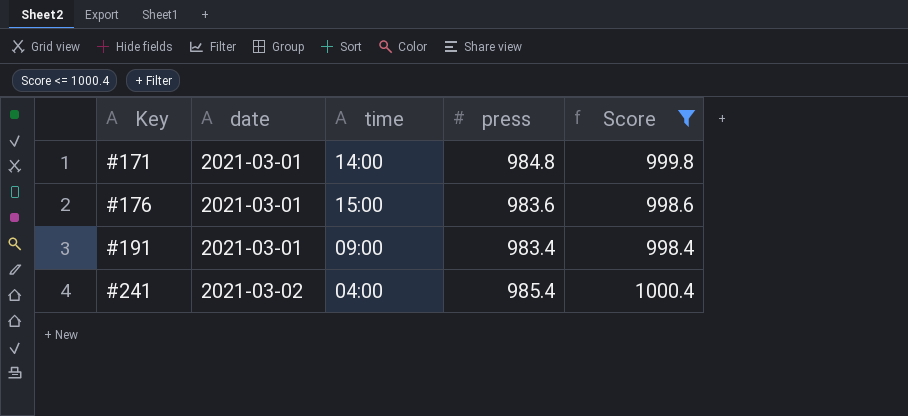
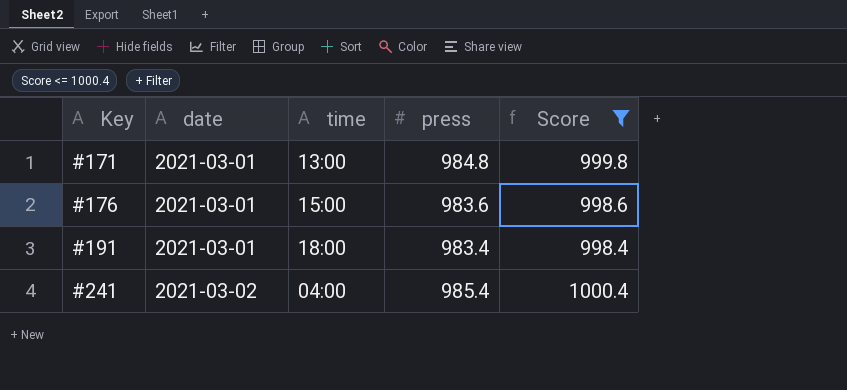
#171 | time: 14:00 -> 13:00
#191 | time: 09:00 -> 18:00

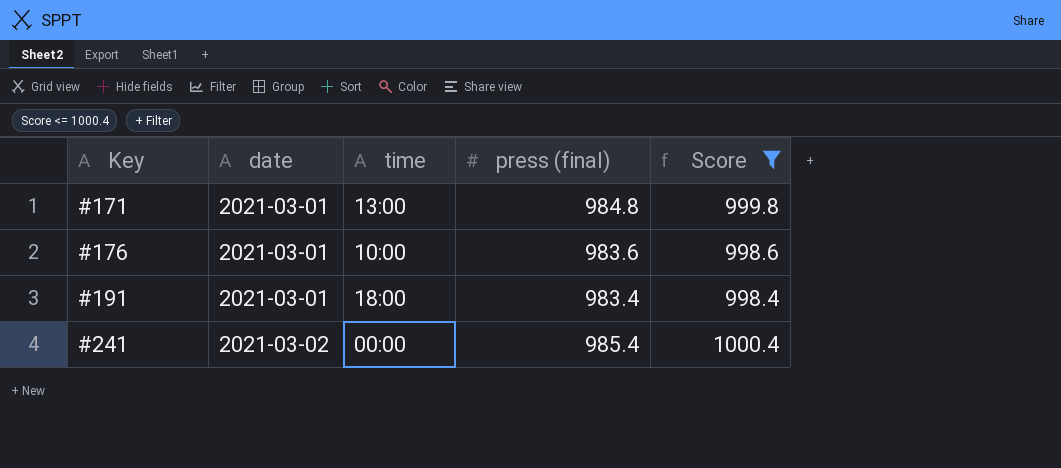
column name: press -> press (final)
#176 | time: 15:00 -> 10:00
#241 | time: 04:00 -> 00:00

